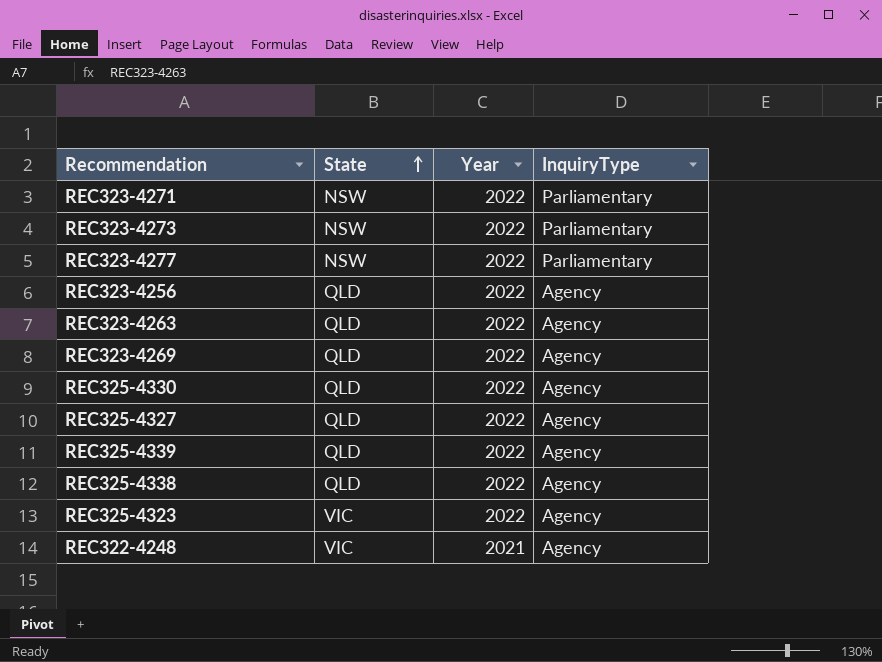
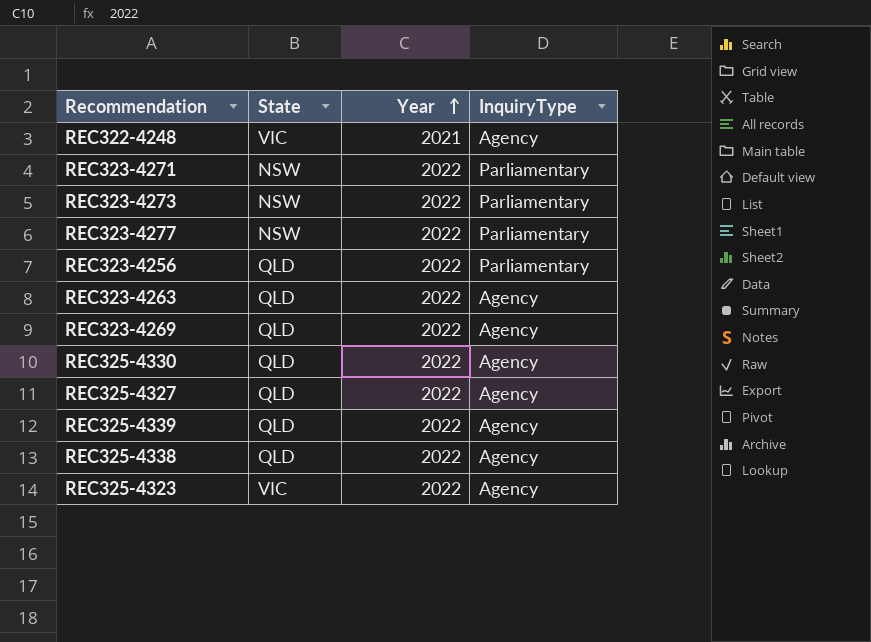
row order: State ascending -> Year ascending
REC323-4256 | InquiryType: Agency -> Parliamentary

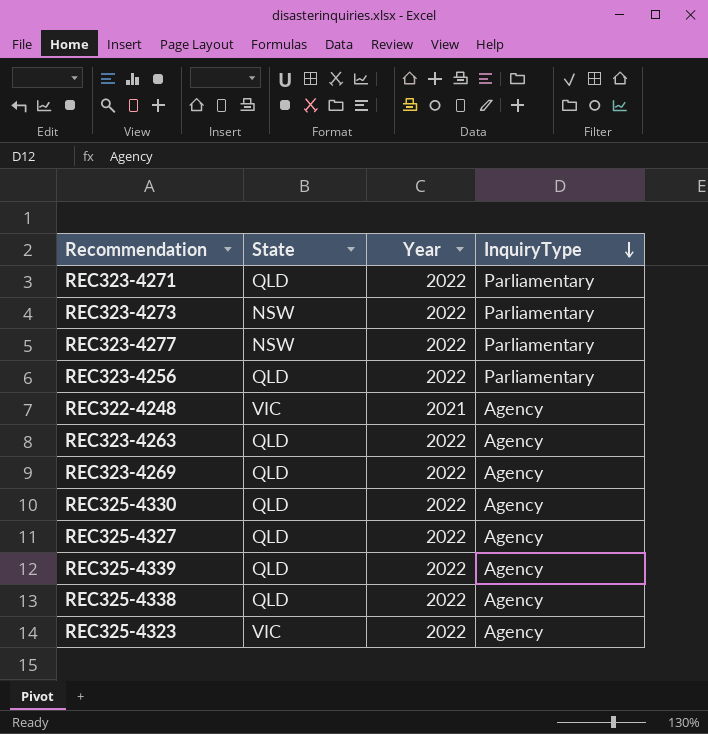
row order: Year ascending -> InquiryType descending
REC323-4271 | State: NSW -> QLD

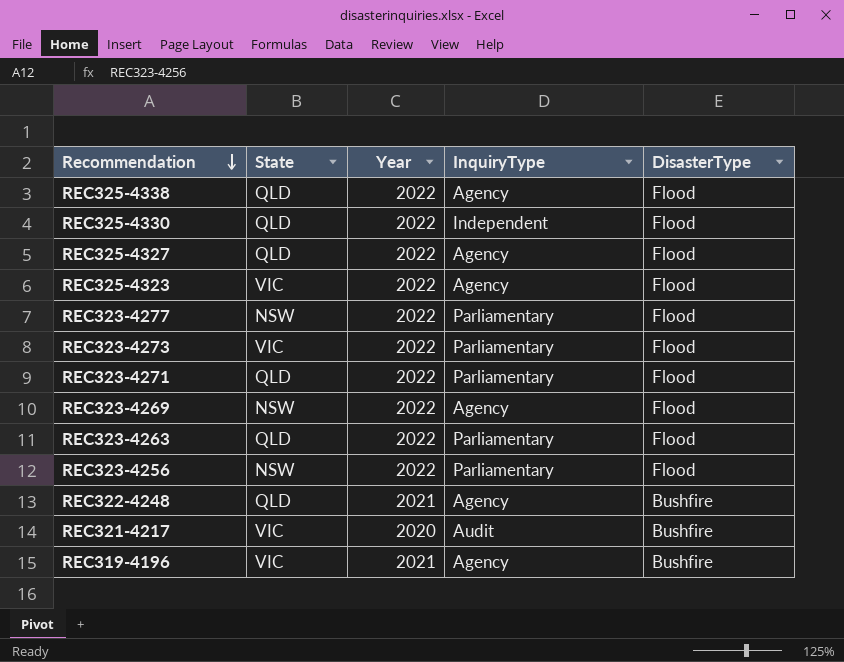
row order: InquiryType descending -> Recommendation descending
column DisasterType | position: none -> 5
row REC325-4339: QLD | 2022 | Agency -> none
REC325-4330 | InquiryType: Agency -> Independent
REC323-4273 | State: NSW -> VIC
REC323-4269 | State: QLD -> NSW
REC323-4263 | InquiryType: Agency -> Parliamentary
REC323-4256 | State: QLD -> NSW
REC322-4248 | State: VIC -> QLD
row REC321-4217: none -> VIC | 2020 | Audit | Bushfire
row REC319-4196: none -> VIC | 2021 | Agency | Bushfire

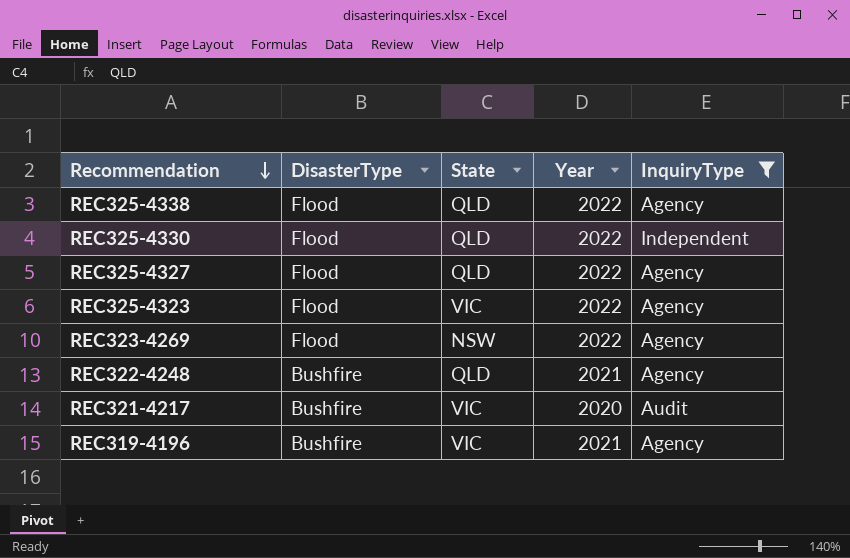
filter: none -> InquiryType != Parliamentary
column DisasterType | position: 5 -> 2

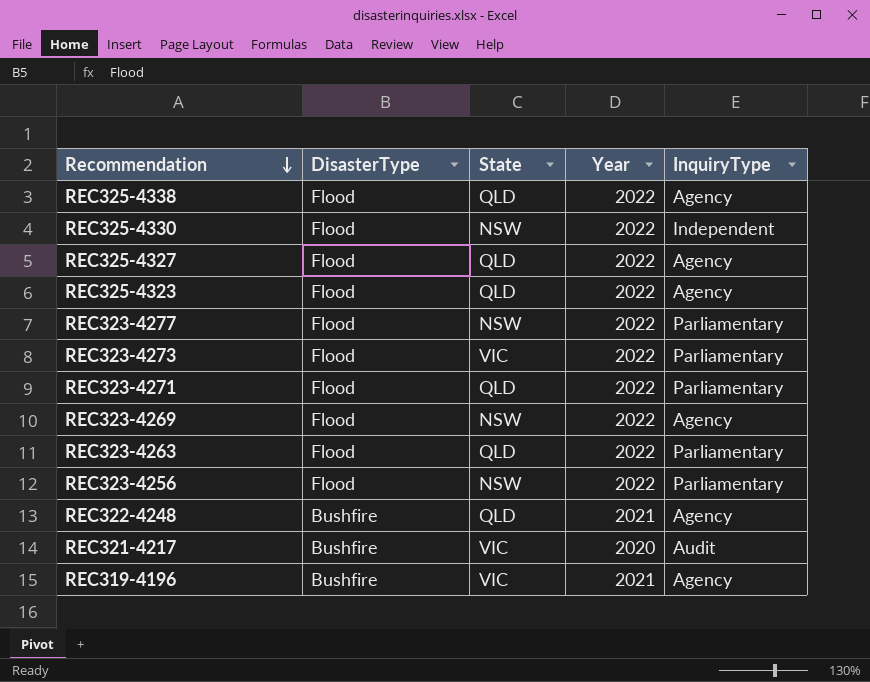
filter: InquiryType != Parliamentary -> none
REC325-4330 | State: QLD -> NSW
REC325-4323 | State: VIC -> QLD

